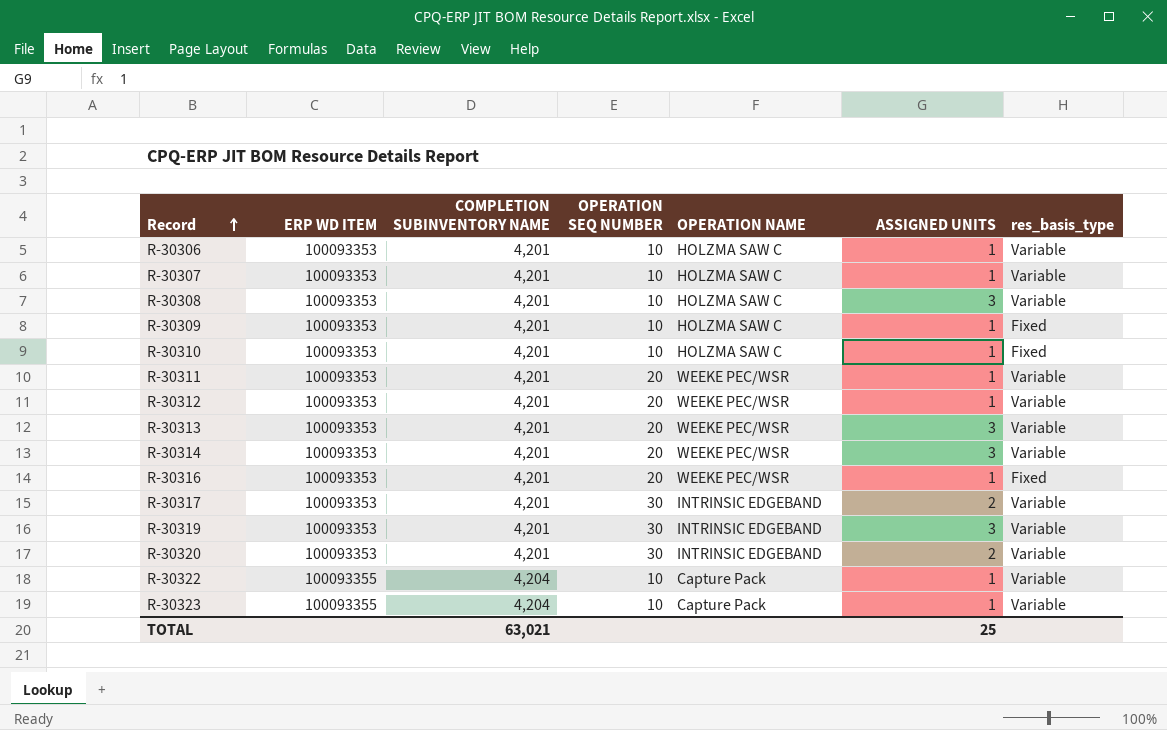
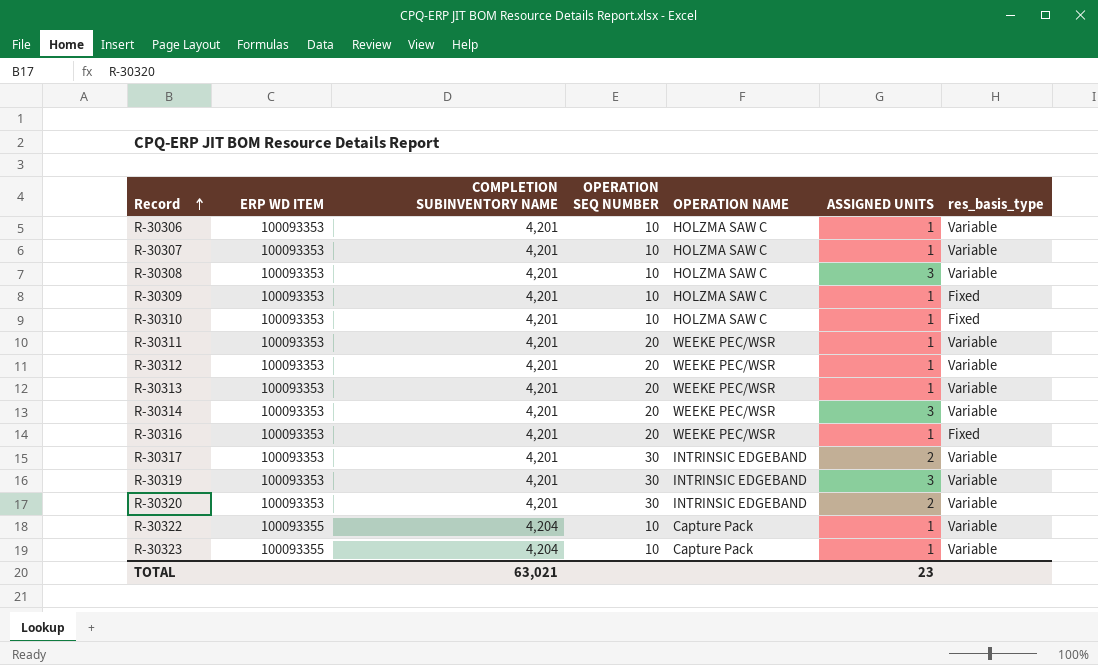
R-30313 | ASSIGNED UNITS: 3 -> 1
TOTAL | ASSIGNED UNITS: 25 -> 23

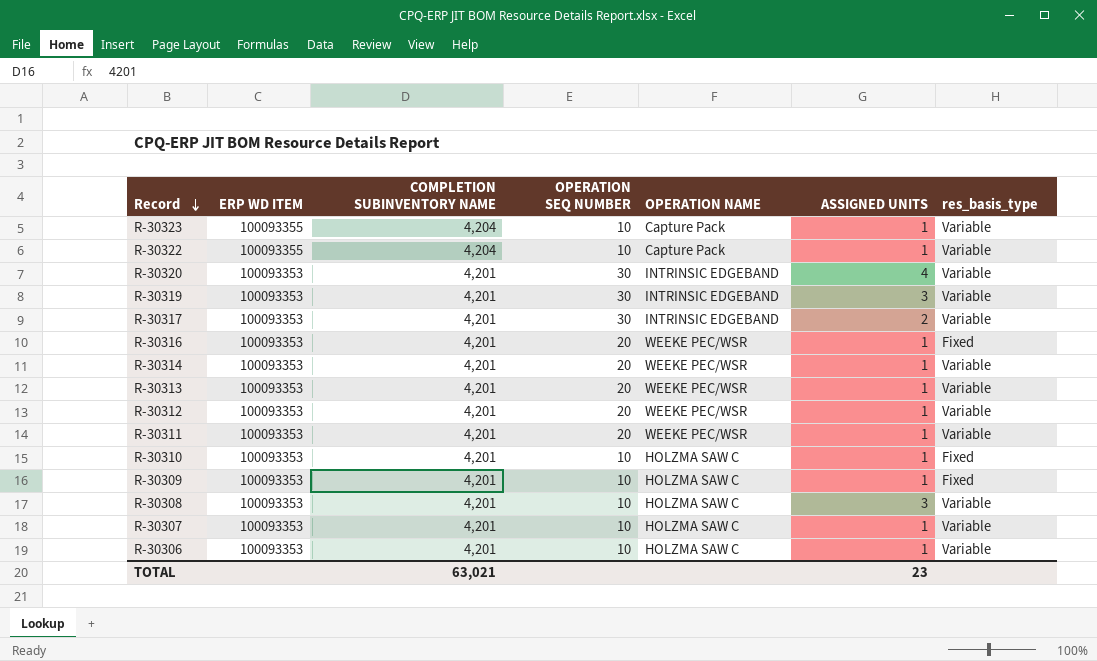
row order: Record ascending -> Record descending
R-30320 | ASSIGNED UNITS: 2 -> 4
R-30314 | ASSIGNED UNITS: 3 -> 1

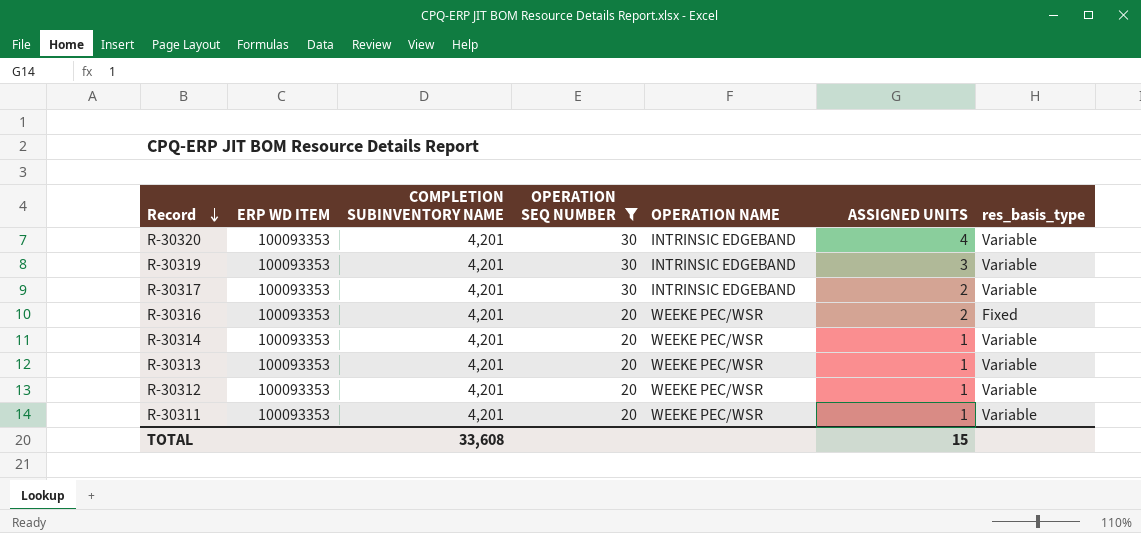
filter: none -> OPERATION SEQ NUMBER != 10
R-30316 | ASSIGNED UNITS: 1 -> 2
TOTAL | COMPLETION SUBINVENTORY NAME: 63,021 -> 33,608
TOTAL | ASSIGNED UNITS: 23 -> 15

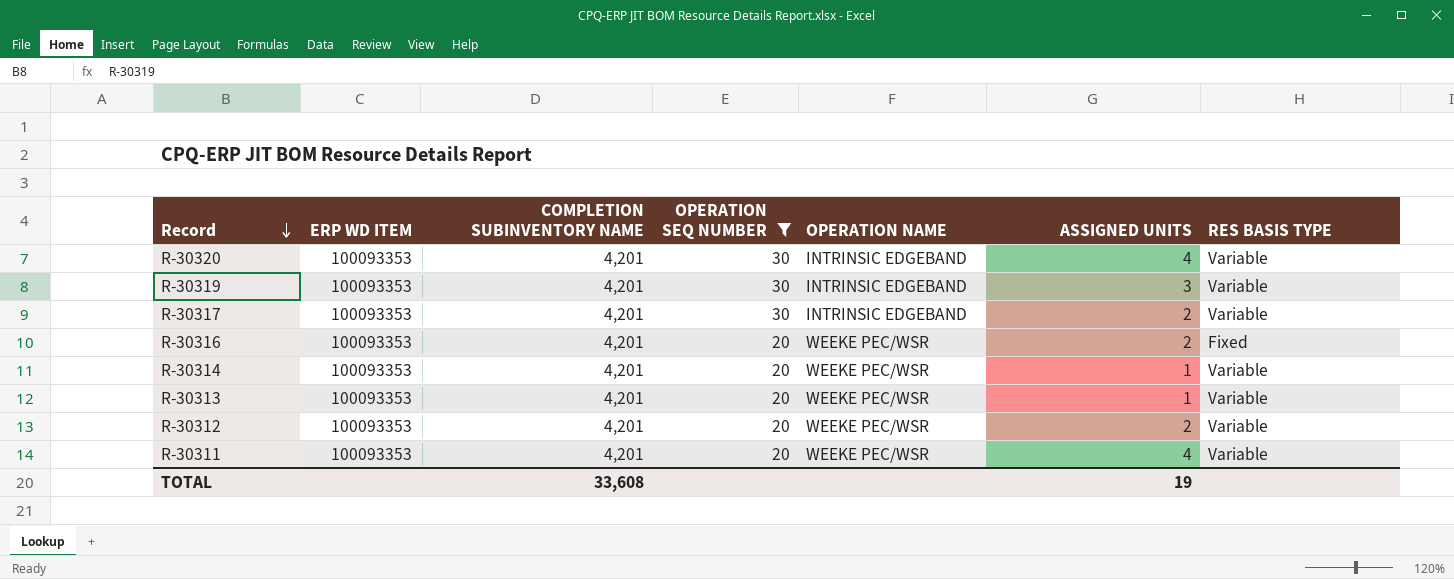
column name: res_basis_type -> RES BASIS TYPE
R-30312 | ASSIGNED UNITS: 1 -> 2
R-30311 | ASSIGNED UNITS: 1 -> 4
TOTAL | ASSIGNED UNITS: 15 -> 19

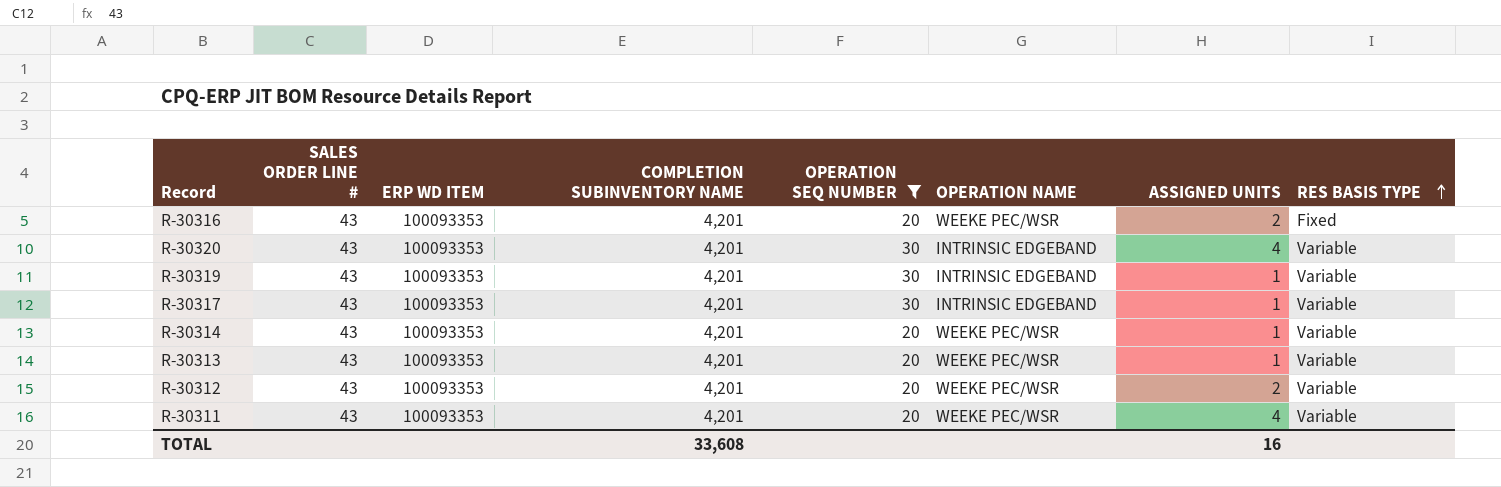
row order: Record descending -> RES BASIS TYPE ascending
column SALES ORDER LINE # | position: none -> 2
R-30319 | ASSIGNED UNITS: 3 -> 1
R-30317 | ASSIGNED UNITS: 2 -> 1
TOTAL | ASSIGNED UNITS: 19 -> 16

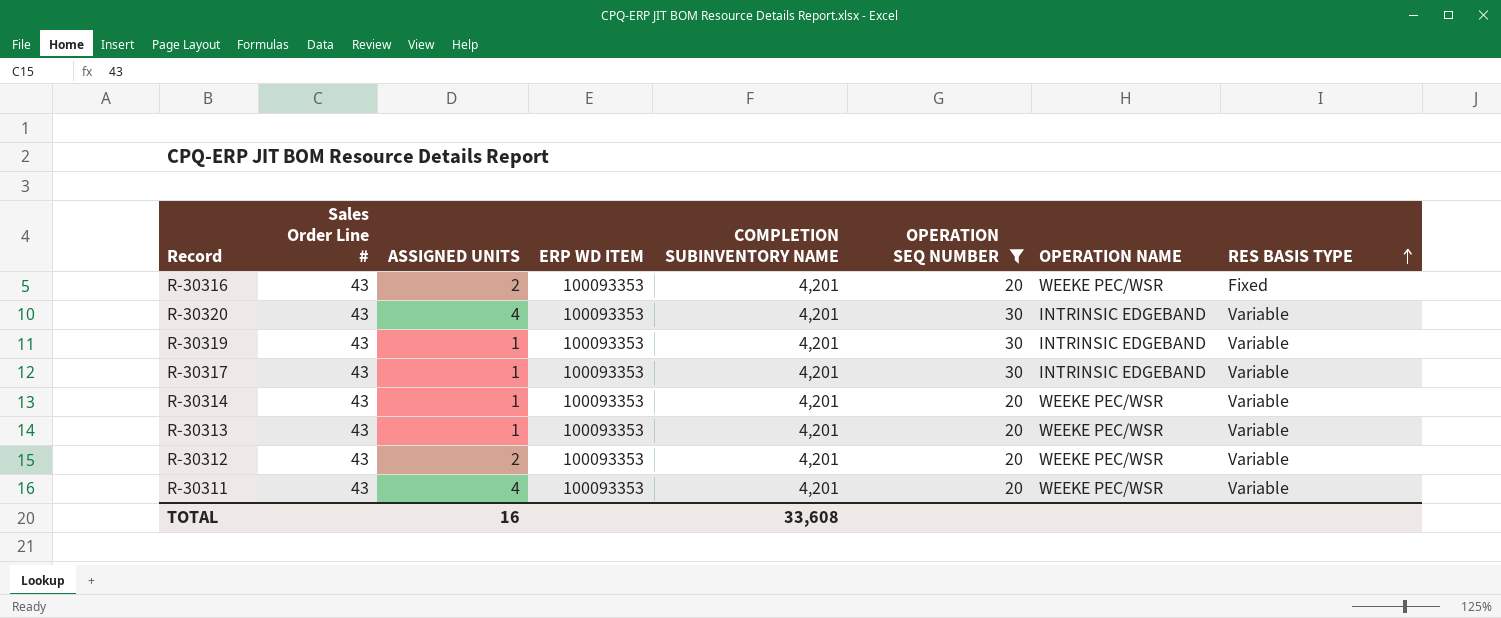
column name: SALES ORDER LINE # -> Sales Order Line #
column ASSIGNED UNITS | position: 7 -> 3

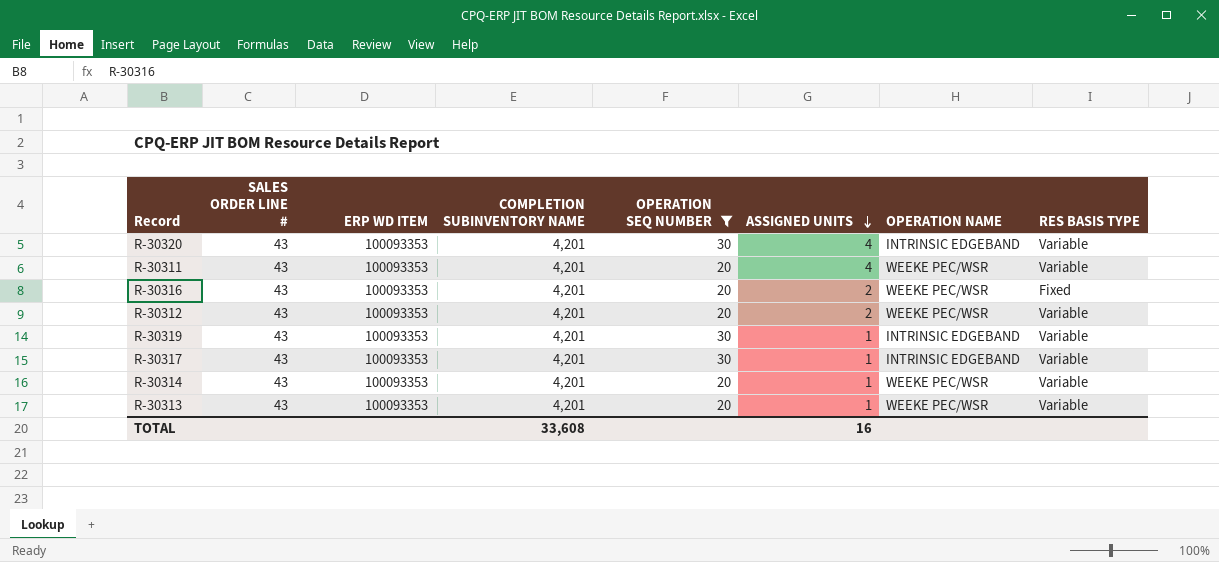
row order: RES BASIS TYPE ascending -> ASSIGNED UNITS descending
column name: Sales Order Line # -> SALES ORDER LINE #
column ASSIGNED UNITS | position: 3 -> 6

